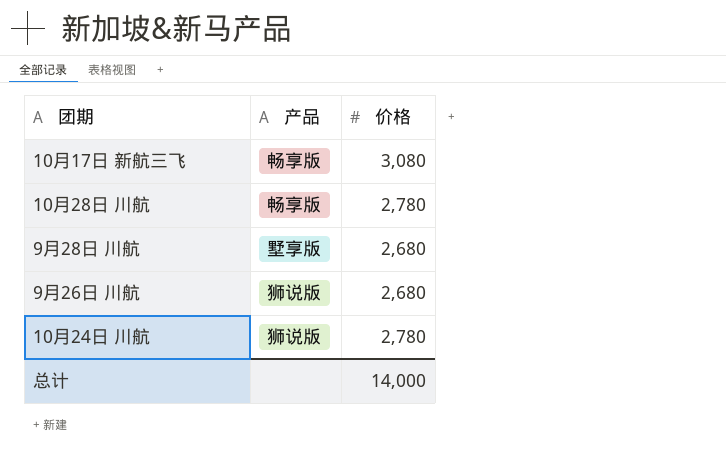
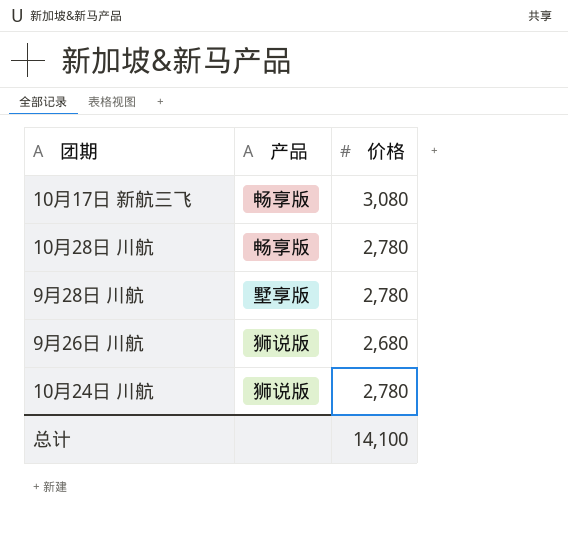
9月28日 川航 | 价格: 2,680 -> 2,780
总计 | 价格: 14,000 -> 14,100

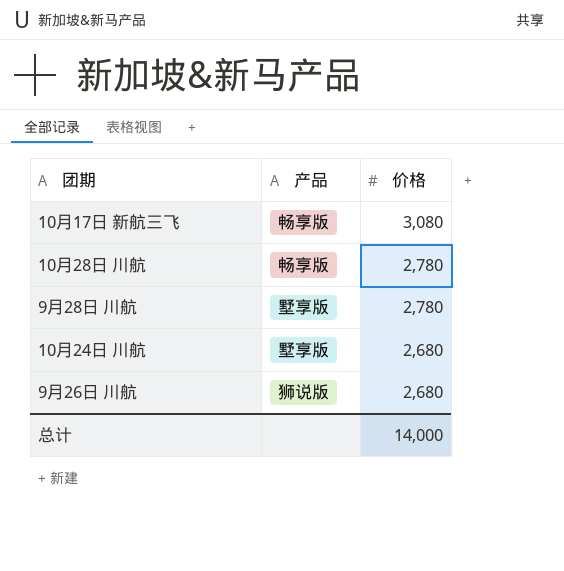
row order: none -> 价格 descending
10月24日 川航 | 产品: 狮说版 -> 墅享版
10月24日 川航 | 价格: 2,780 -> 2,680
总计 | 价格: 14,100 -> 14,000

